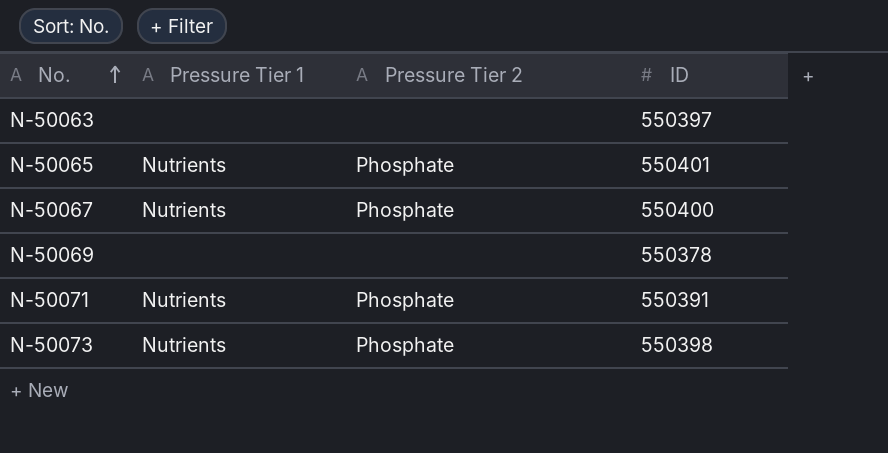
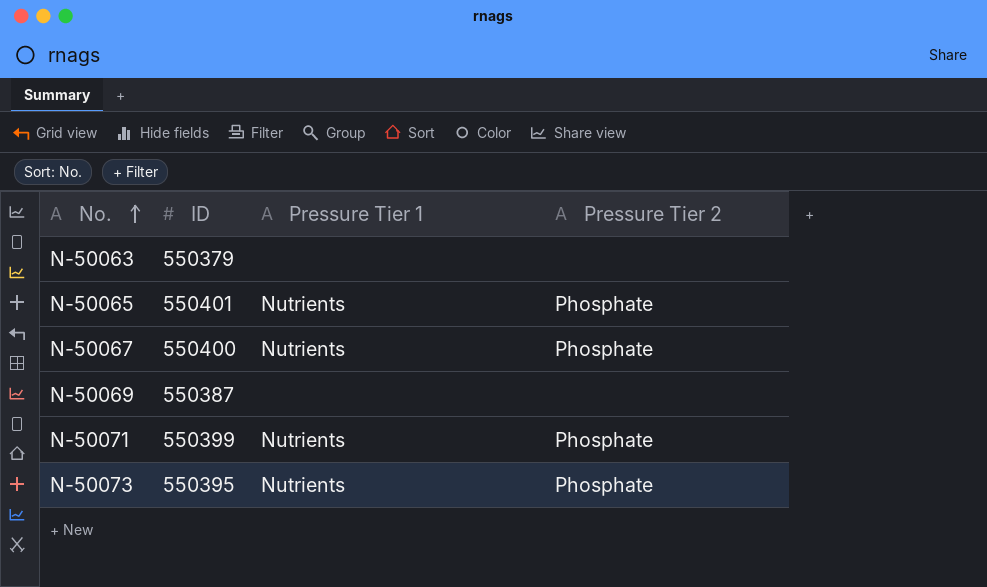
column ID | position: 4 -> 2
N-50063 | ID: 550397 -> 550379
N-50069 | ID: 550378 -> 550387
N-50071 | ID: 550391 -> 550399
N-50073 | ID: 550398 -> 550395

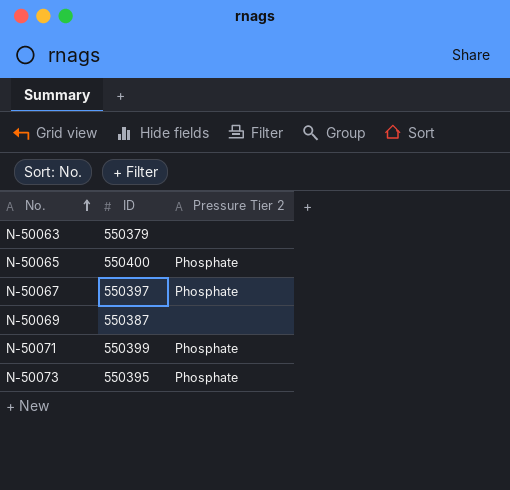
column Pressure Tier 1 | position: 3 -> none
N-50065 | ID: 550401 -> 550400
N-50067 | ID: 550400 -> 550397

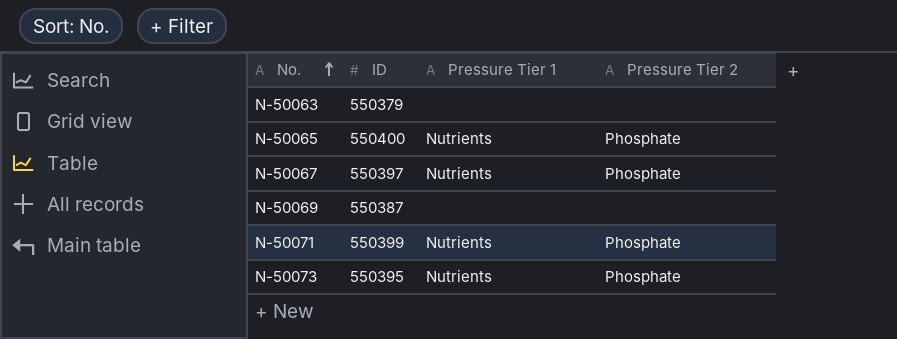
column Pressure Tier 1 | position: none -> 3

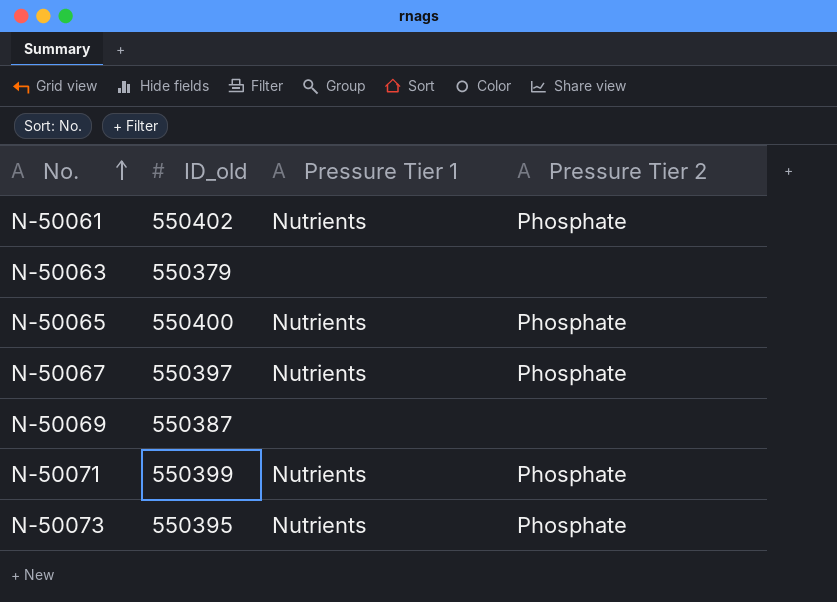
column name: ID -> ID_old
row N-50061: none -> 550402 | Nutrients | Phosphate

